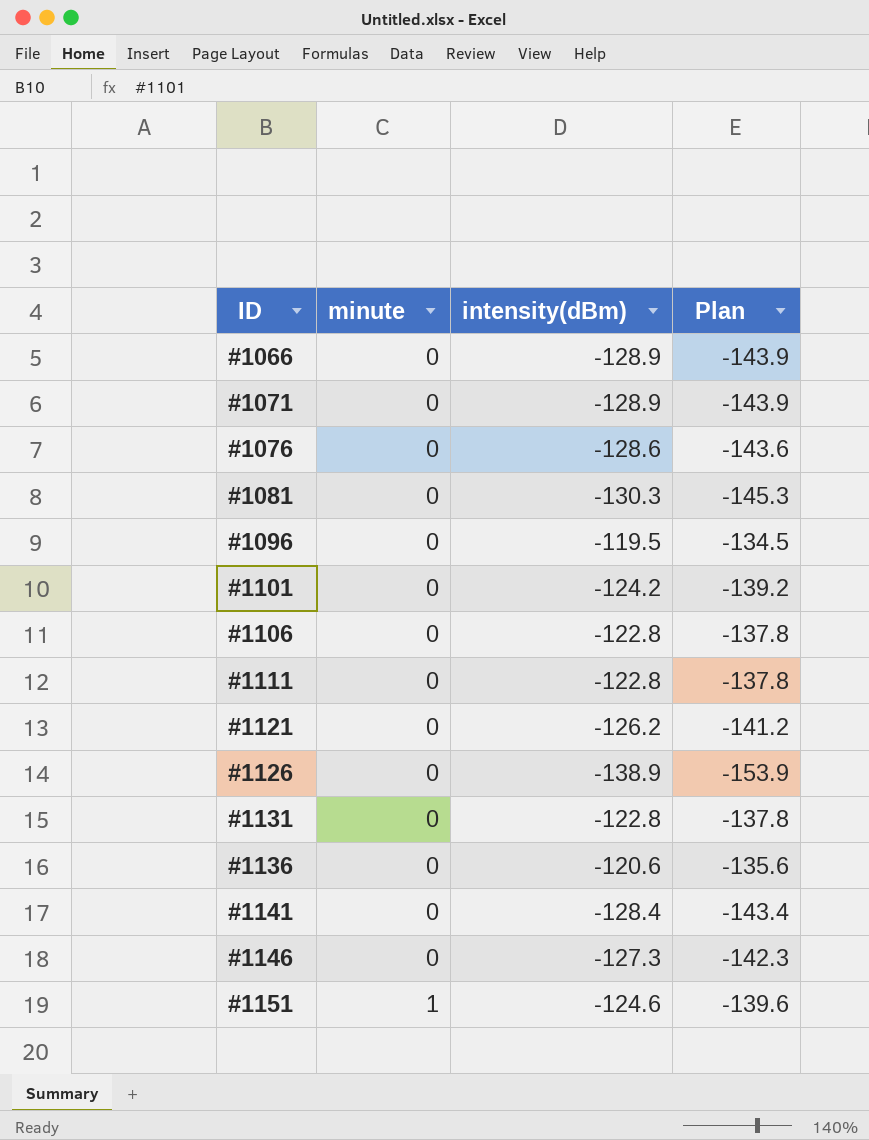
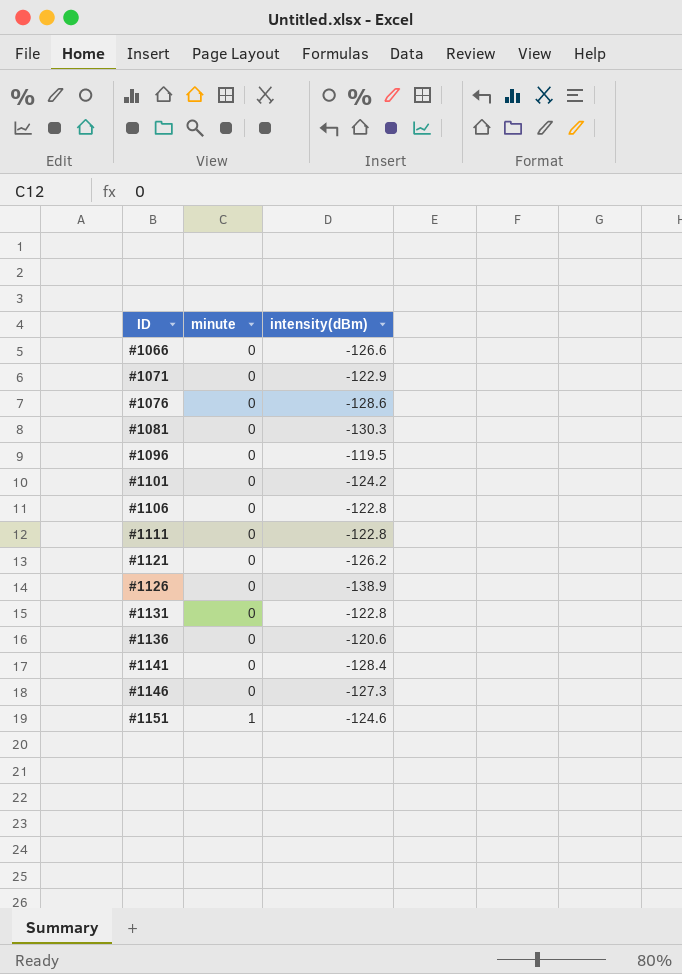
column Plan | formula: [intensity(dBm)] - 15 -> none
#1066 | intensity(dBm): -128.9 -> -126.6
#1071 | intensity(dBm): -128.9 -> -122.9

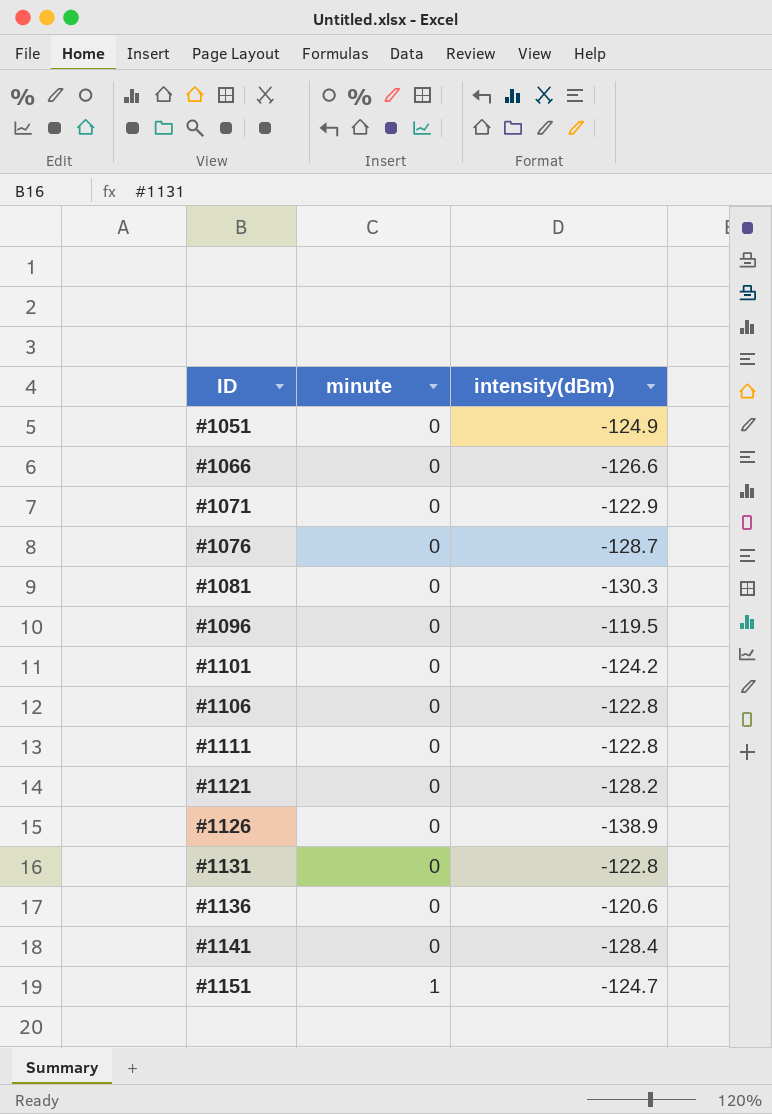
row #1146: 0 | -127.3 -> none
row #1051: none -> 0 | -124.9
#1076 | intensity(dBm): -128.6 -> -128.7
#1121 | intensity(dBm): -126.2 -> -128.2
#1151 | intensity(dBm): -124.6 -> -124.7

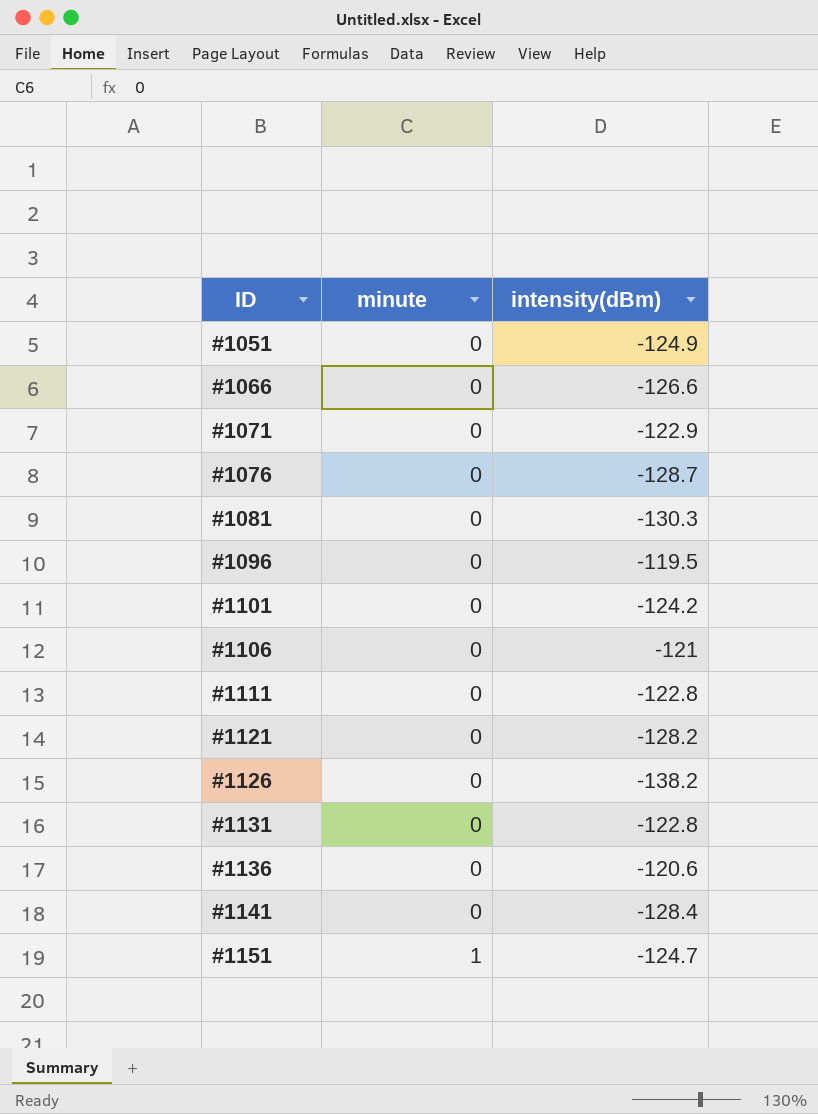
#1106 | intensity(dBm): -122.8 -> -121
#1126 | intensity(dBm): -138.9 -> -138.2

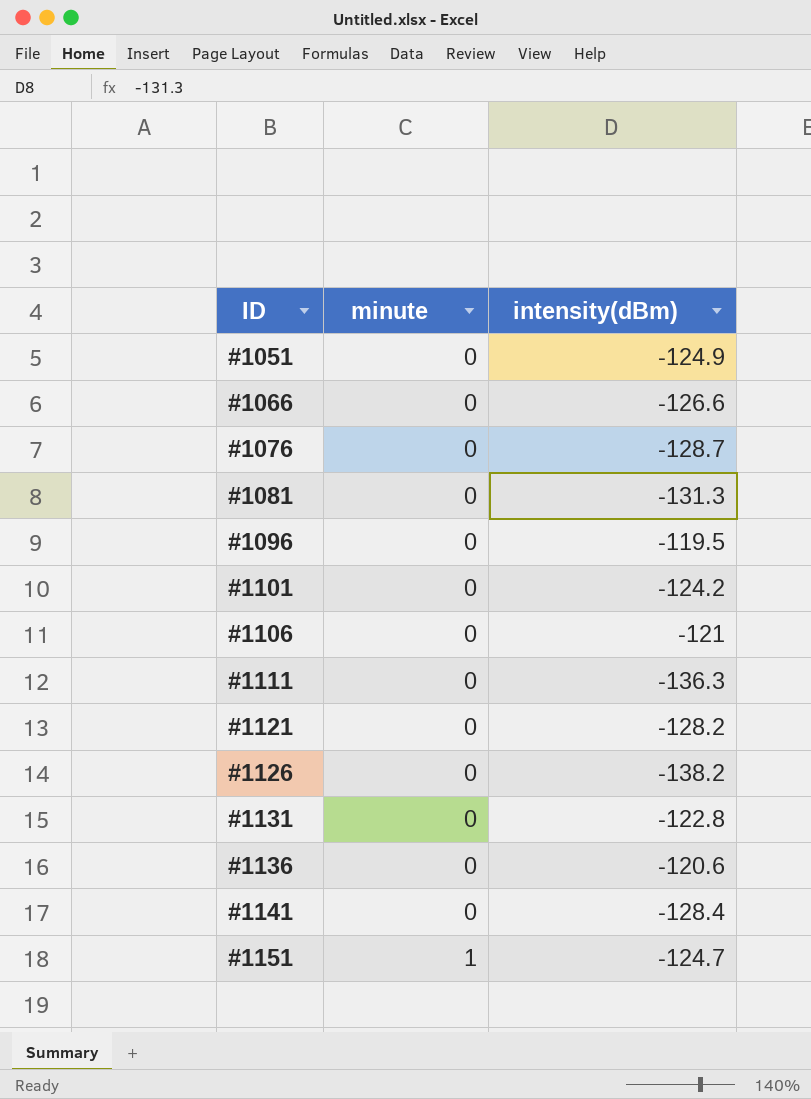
row #1071: 0 | -122.9 -> none
#1081 | intensity(dBm): -130.3 -> -131.3
#1111 | intensity(dBm): -122.8 -> -136.3

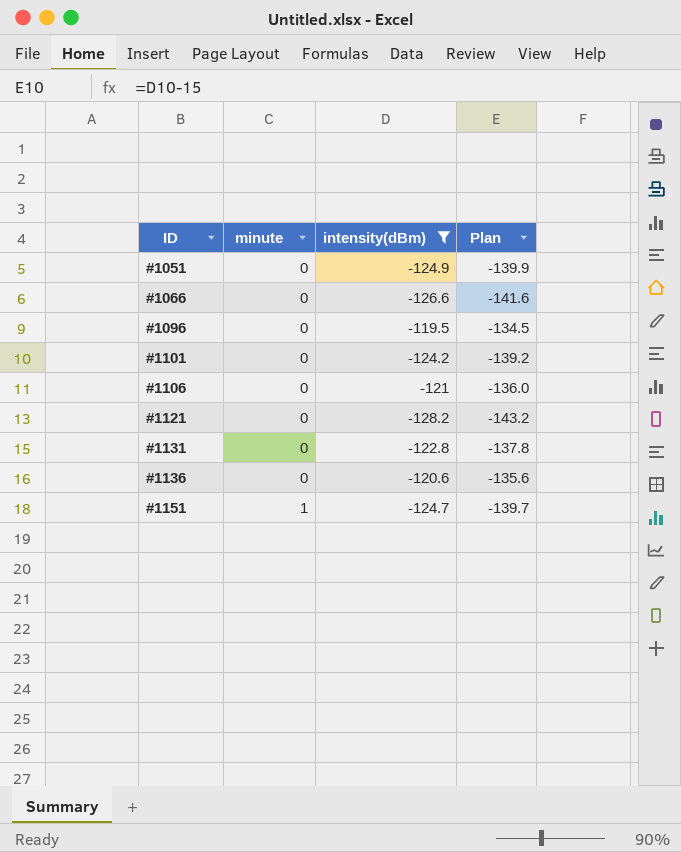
filter: none -> intensity(dBm) >= -128.2
column Plan | formula: none -> [intensity(dBm)] - 15

